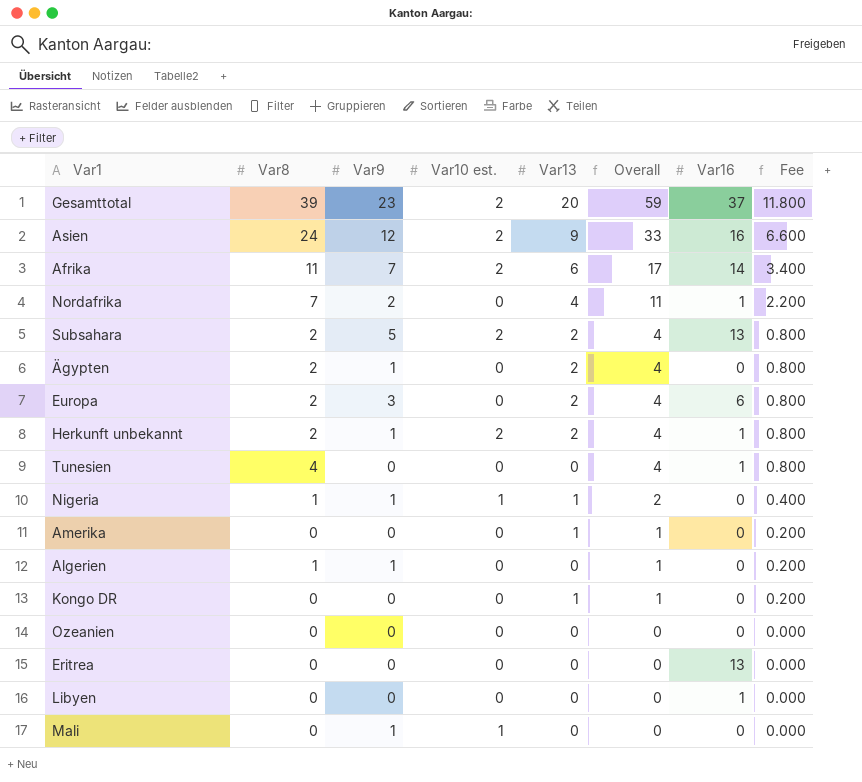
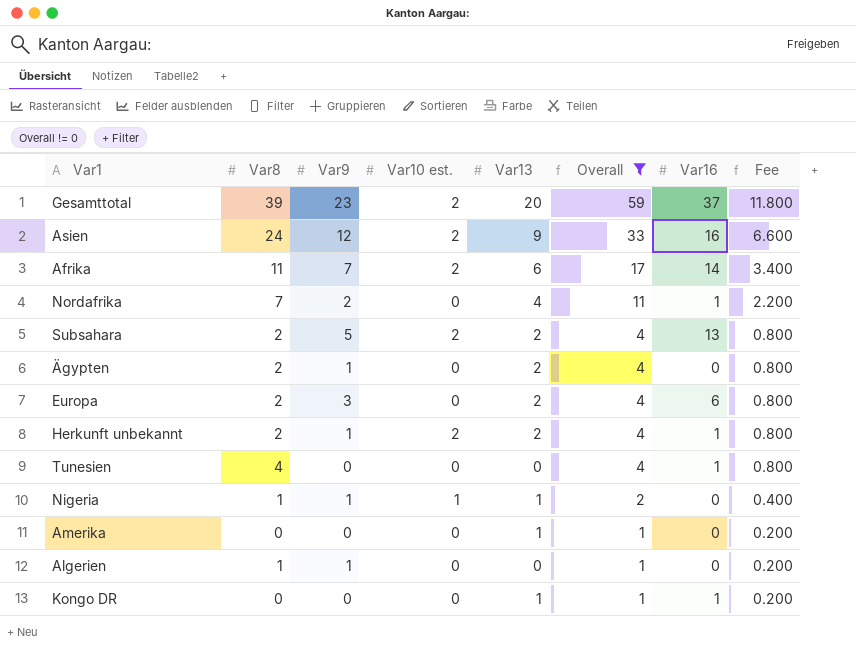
filter: none -> Overall != 0
Kongo DR | Var16: 0 -> 1

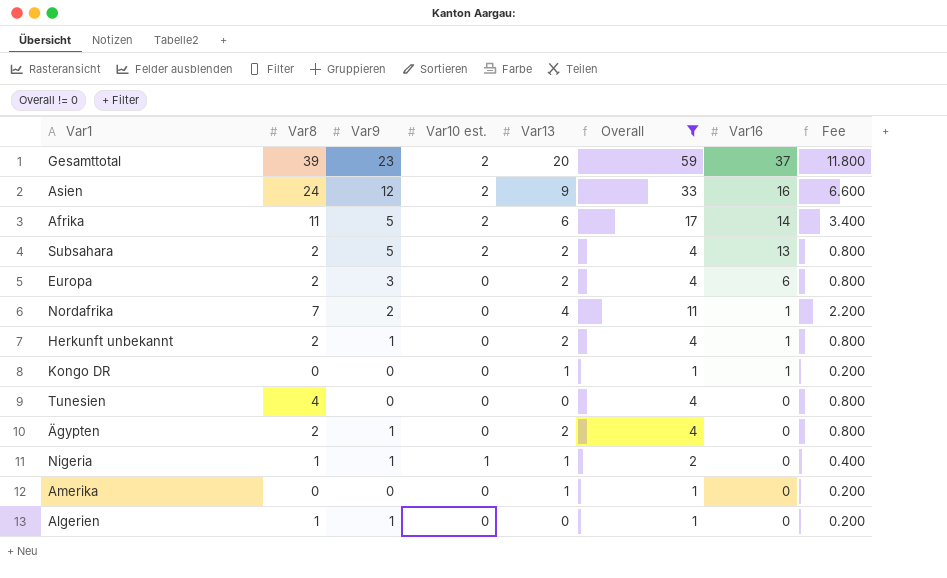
row order: Overall descending -> Var16 descending
Afrika | Var9: 7 -> 5
Herkunft unbekannt | Var10 est.: 2 -> 0
Tunesien | Var16: 1 -> 0

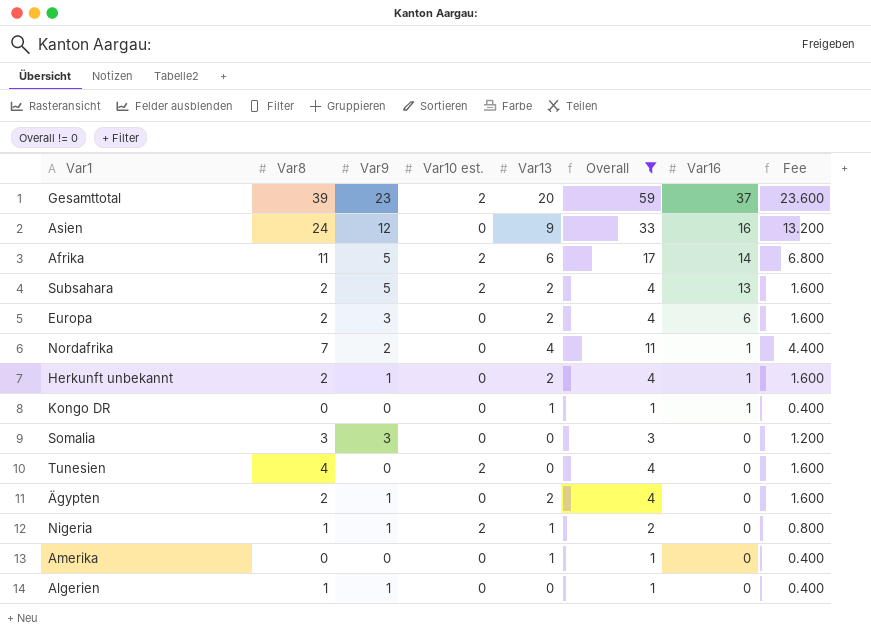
column Fee | formula: [Overall] * 0.2 -> [Overall] * 0.4
Asien | Var10 est.: 2 -> 0
row Somalia: none -> 3 | 3 | 0 | 0 | 3 | 0 | 1.200
Tunesien | Var10 est.: 0 -> 2
Nigeria | Var10 est.: 1 -> 2

